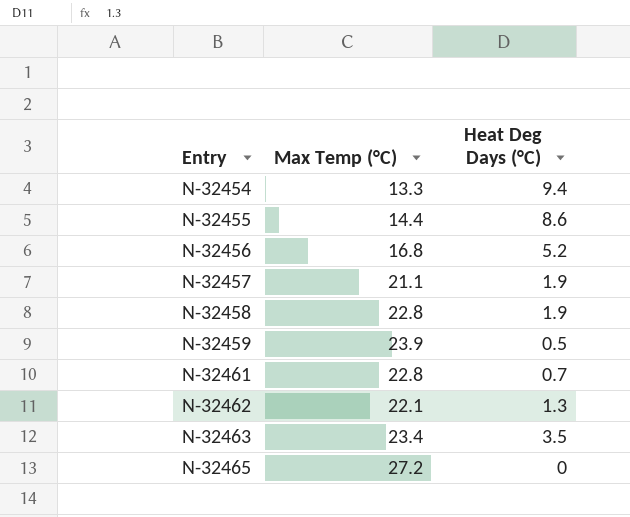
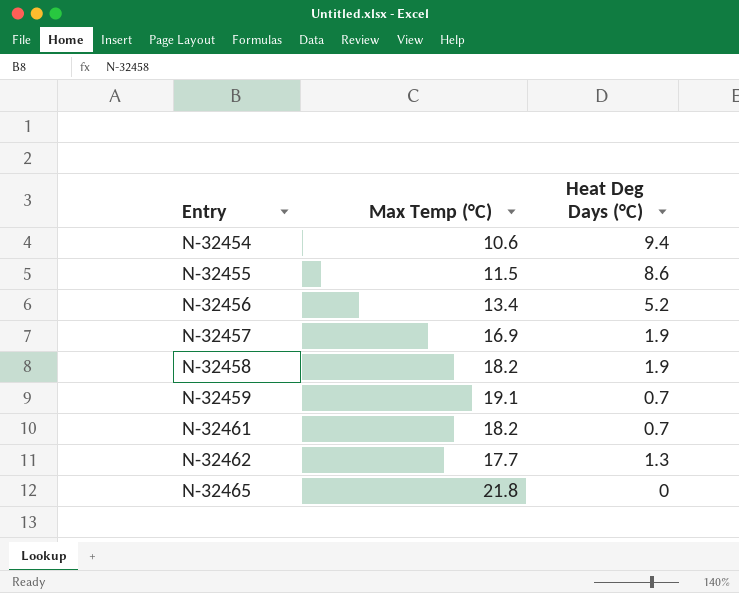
row N-32463: 23.4 | 3.5 -> none
N-32454 | Max Temp (°C): 13.3 -> 10.6
N-32455 | Max Temp (°C): 14.4 -> 11.5
N-32456 | Max Temp (°C): 16.8 -> 13.4
N-32457 | Max Temp (°C): 21.1 -> 16.9
N-32458 | Max Temp (°C): 22.8 -> 18.2
N-32459 | Max Temp (°C): 23.9 -> 19.1
N-32459 | Heat Deg Days (°C): 0.5 -> 0.7
N-32461 | Max Temp (°C): 22.8 -> 18.2
N-32462 | Max Temp (°C): 22.1 -> 17.7
N-32465 | Max Temp (°C): 27.2 -> 21.8

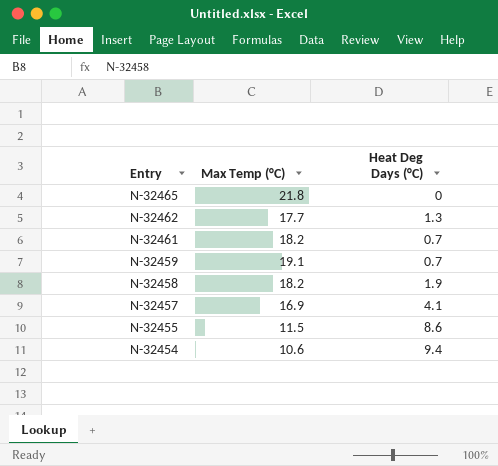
row order: Entry ascending -> Entry descending
row N-32456: 13.4 | 5.2 -> none
N-32457 | Heat Deg Days (°C): 1.9 -> 4.1

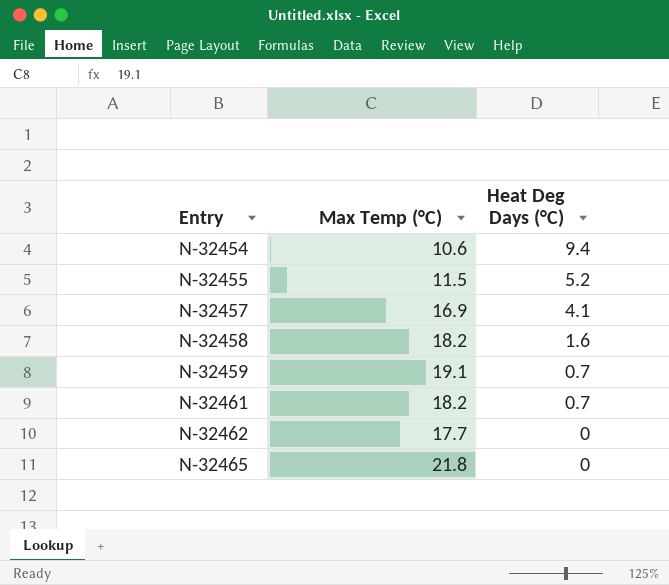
row order: Entry descending -> Entry ascending
N-32455 | Heat Deg Days (°C): 8.6 -> 5.2
N-32458 | Heat Deg Days (°C): 1.9 -> 1.6
N-32462 | Heat Deg Days (°C): 1.3 -> 0

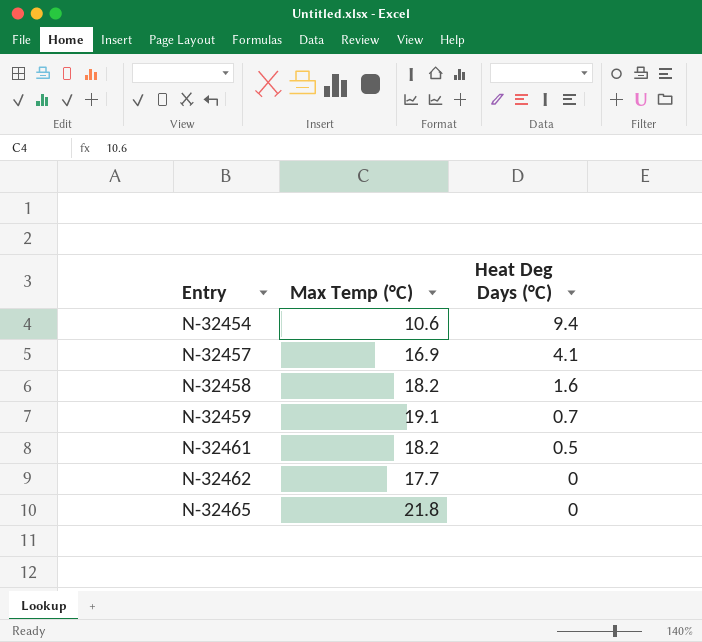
row N-32455: 11.5 | 5.2 -> none
N-32461 | Heat Deg Days (°C): 0.7 -> 0.5

